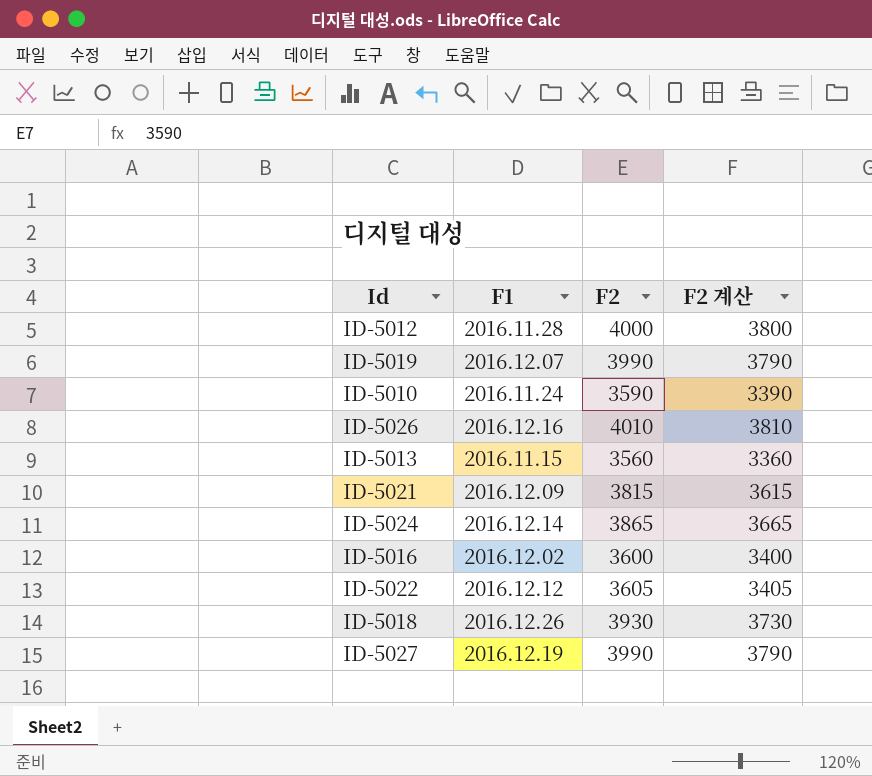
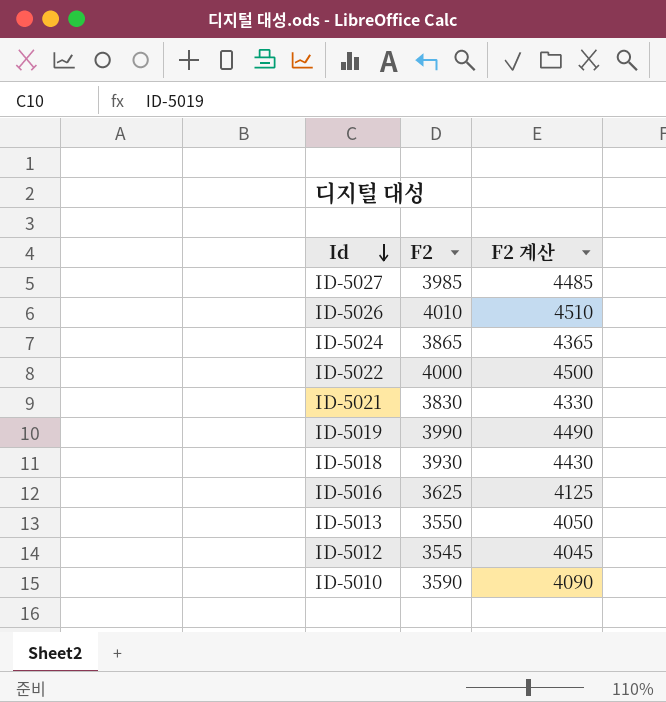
row order: none -> Id descending
column F1 | position: 2 -> none
column F2 계산 | formula: [F2] - 200 -> [F2] + 500
ID-5027 | F2: 3990 -> 3985
ID-5022 | F2: 3605 -> 4000
ID-5021 | F2: 3815 -> 3830
ID-5016 | F2: 3600 -> 3625
ID-5013 | F2: 3560 -> 3550
ID-5012 | F2: 4000 -> 3545

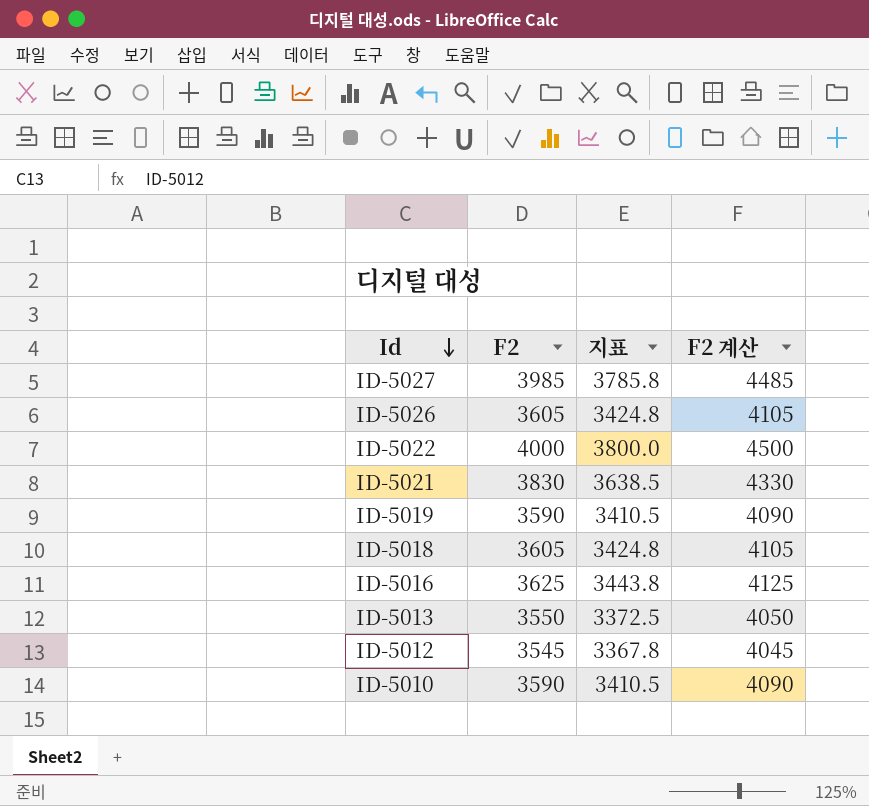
column 지표 | formula: none -> [F2] * 0.95
row ID-5024: 3865 | 4365 -> none
ID-5026 | F2: 4010 -> 3605
ID-5026 | F2 계산: 4510 -> 4105
ID-5019 | F2: 3990 -> 3590
ID-5019 | F2 계산: 4490 -> 4090
ID-5018 | F2: 3930 -> 3605
ID-5018 | F2 계산: 4430 -> 4105

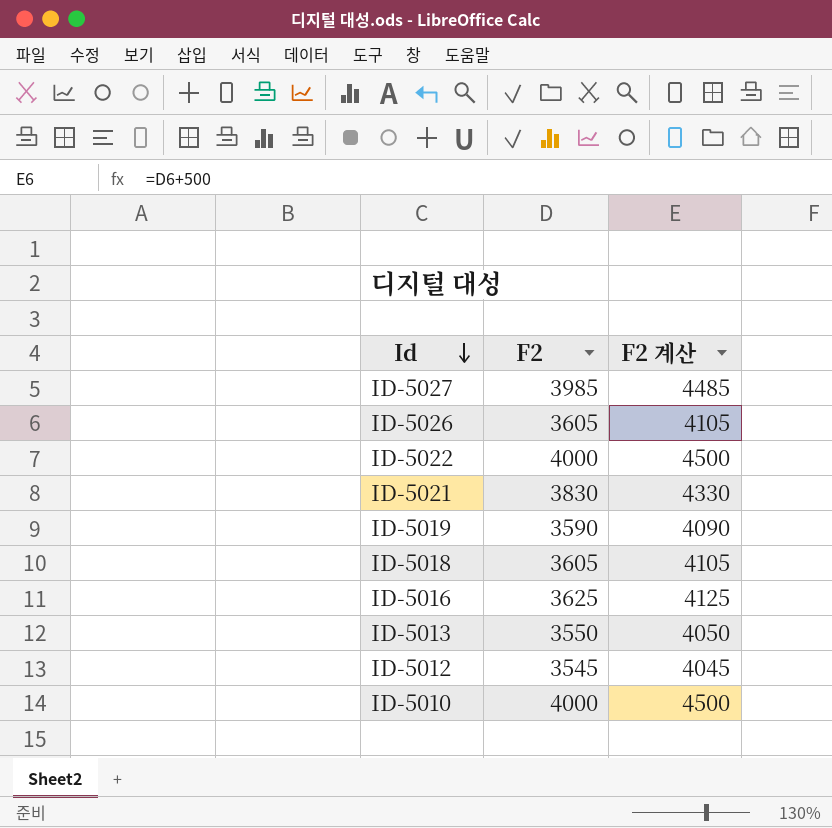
column 지표 | formula: [F2] * 0.95 -> none
ID-5010 | F2: 3590 -> 4000
ID-5010 | F2 계산: 4090 -> 4500

